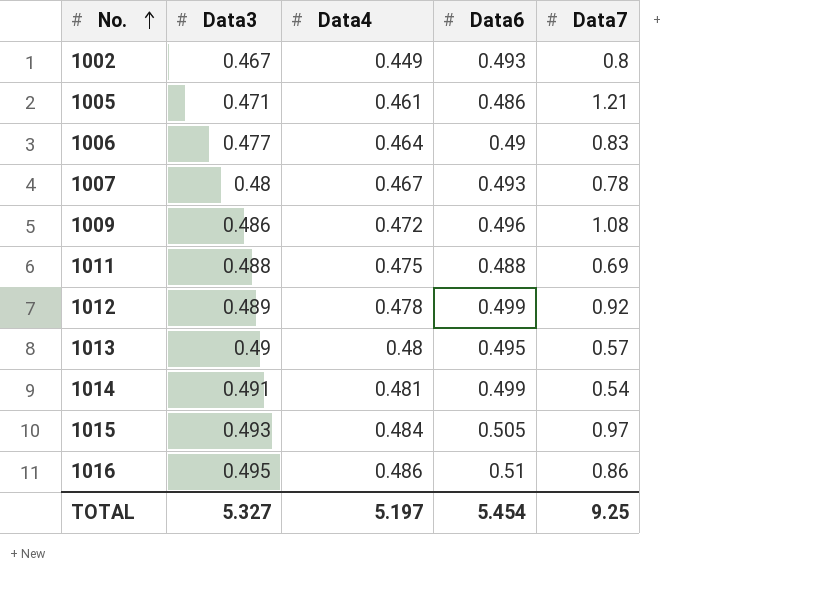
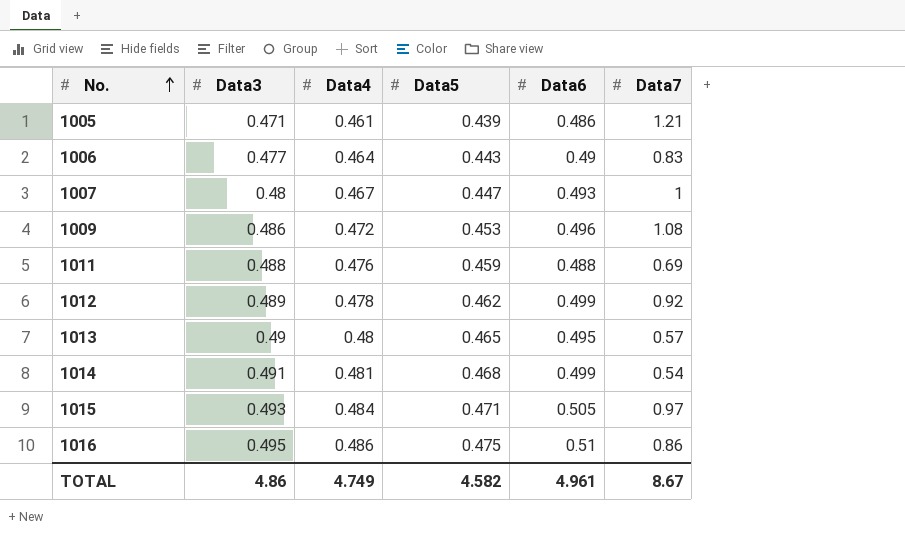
column Data5 | position: none -> 4
row 1002: 0.467 | 0.449 | 0.493 | 0.8 -> none
1007 | Data7: 0.78 -> 1
1011 | Data4: 0.475 -> 0.476
TOTAL | Data3: 5.327 -> 4.86
TOTAL | Data4: 5.197 -> 4.749
TOTAL | Data6: 5.454 -> 4.961
TOTAL | Data7: 9.25 -> 8.67

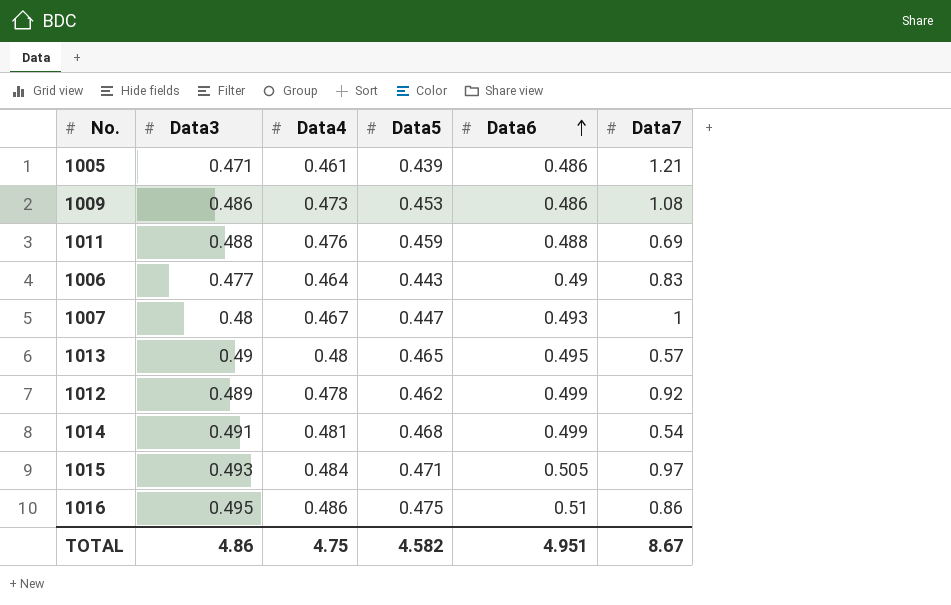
row order: No. ascending -> Data6 ascending
1009 | Data4: 0.472 -> 0.473
1009 | Data6: 0.496 -> 0.486
TOTAL | Data4: 4.749 -> 4.75
TOTAL | Data6: 4.961 -> 4.951

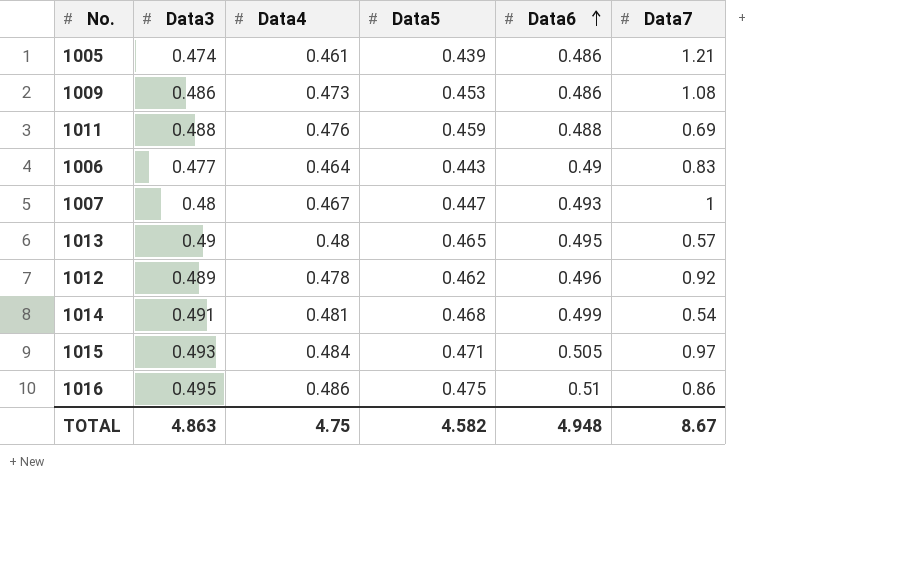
1005 | Data3: 0.471 -> 0.474
1012 | Data6: 0.499 -> 0.496
TOTAL | Data3: 4.86 -> 4.863
TOTAL | Data6: 4.951 -> 4.948

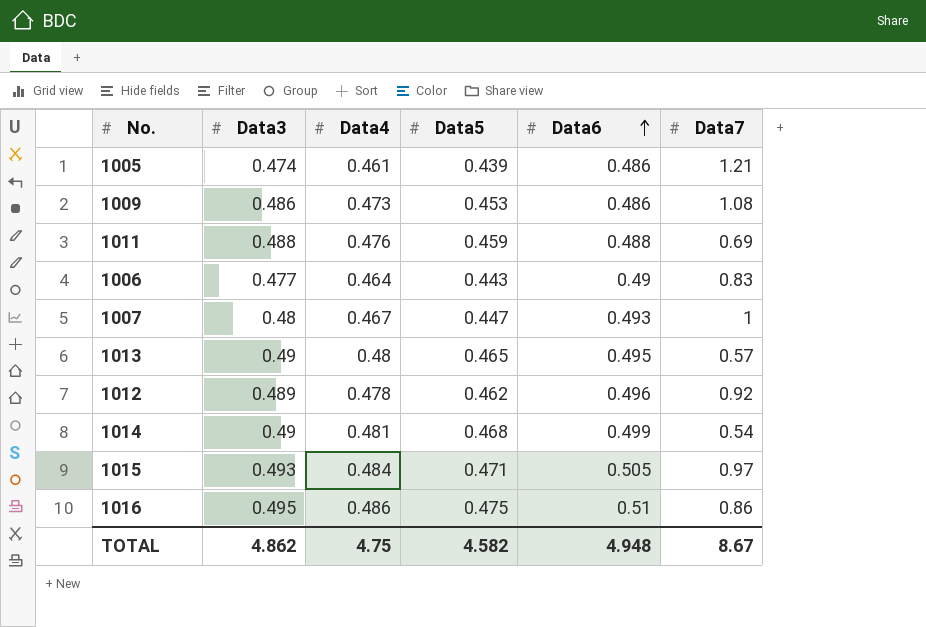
1014 | Data3: 0.491 -> 0.49
TOTAL | Data3: 4.863 -> 4.862

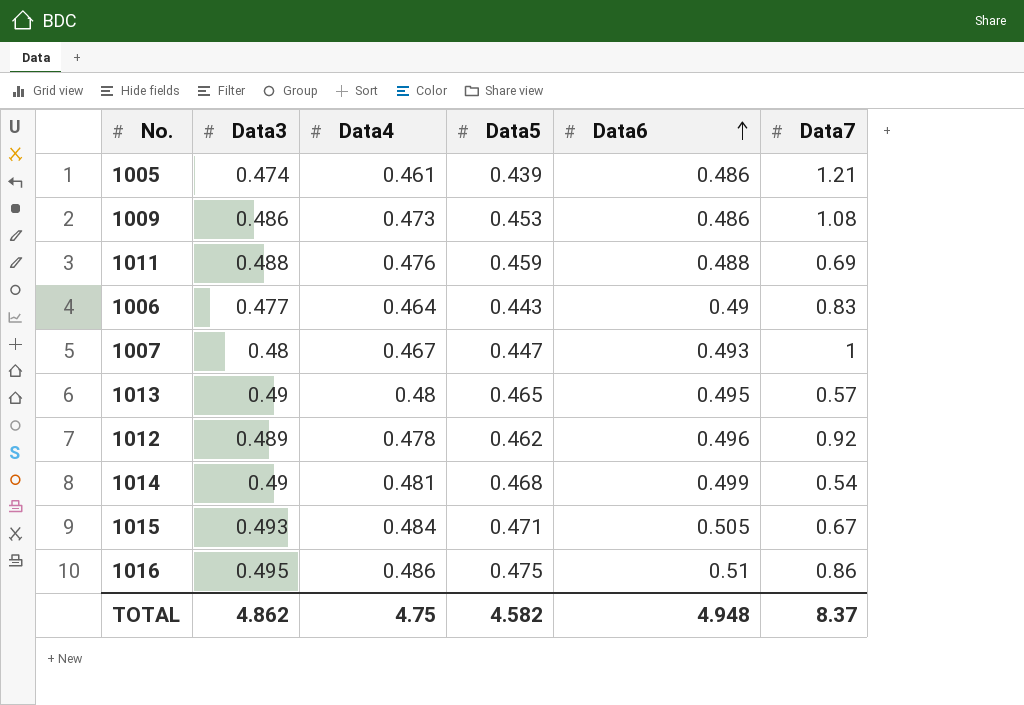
1015 | Data7: 0.97 -> 0.67
TOTAL | Data7: 8.67 -> 8.37

